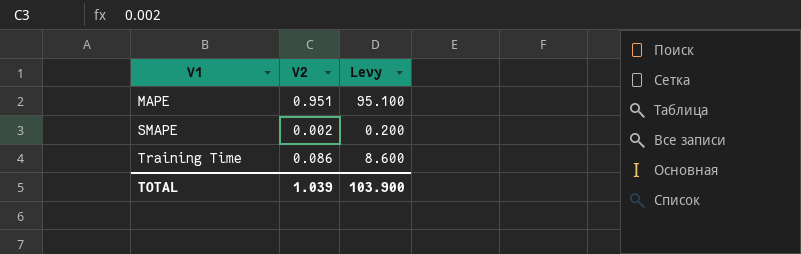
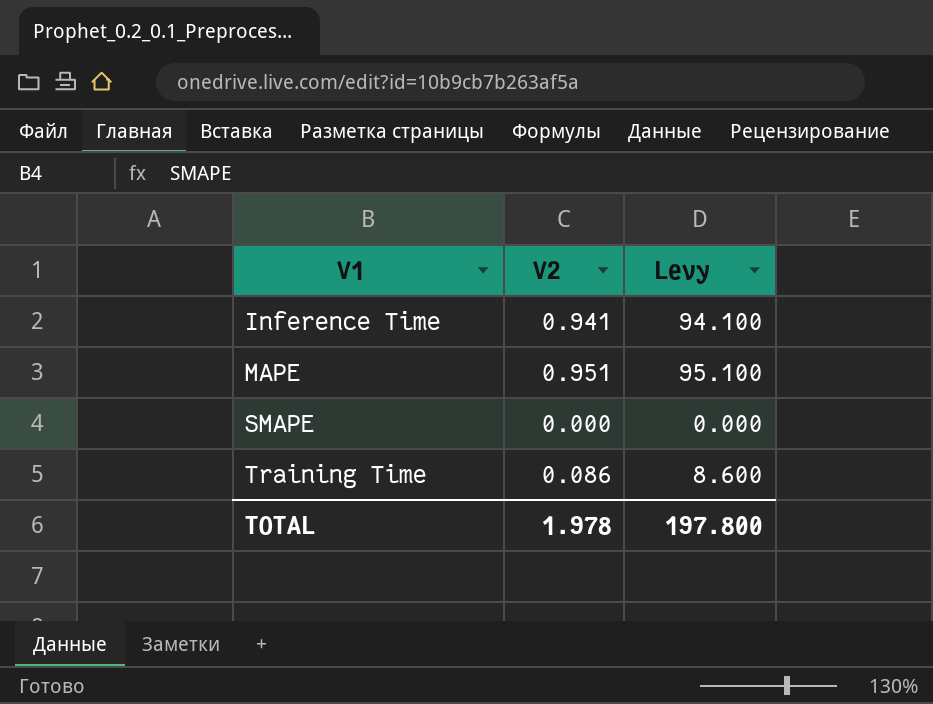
row Inference Time: none -> 0.941 | 94.100
SMAPE | V2: 0.002 -> 0.000
SMAPE | Levy: 0.200 -> 0.000
TOTAL | V2: 1.039 -> 1.978
TOTAL | Levy: 103.900 -> 197.800

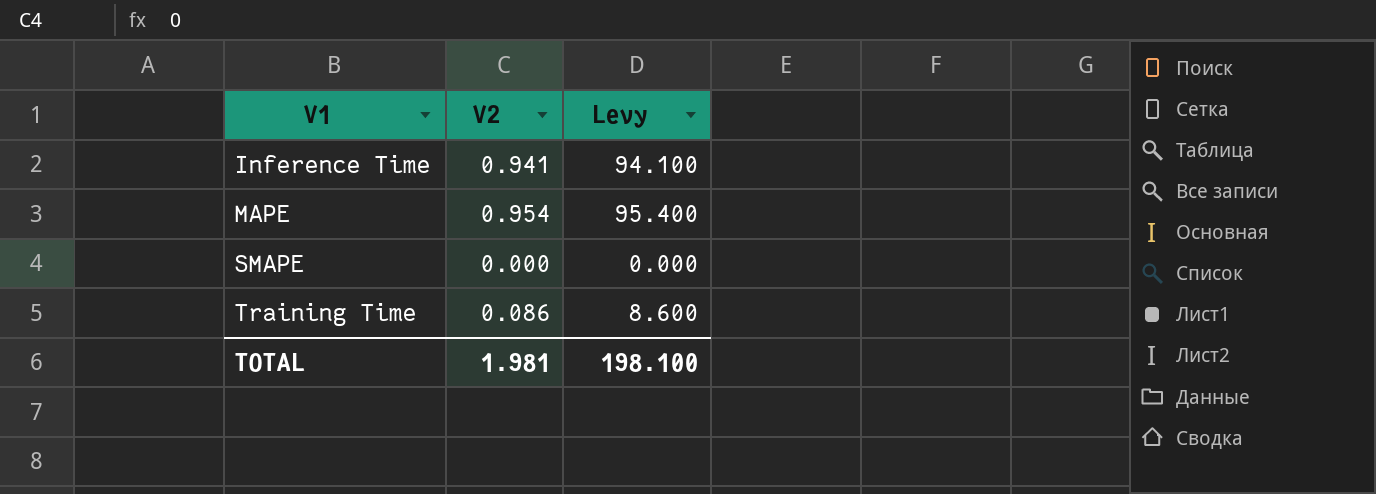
MAPE | V2: 0.951 -> 0.954
MAPE | Levy: 95.100 -> 95.400
TOTAL | V2: 1.978 -> 1.981
TOTAL | Levy: 197.800 -> 198.100

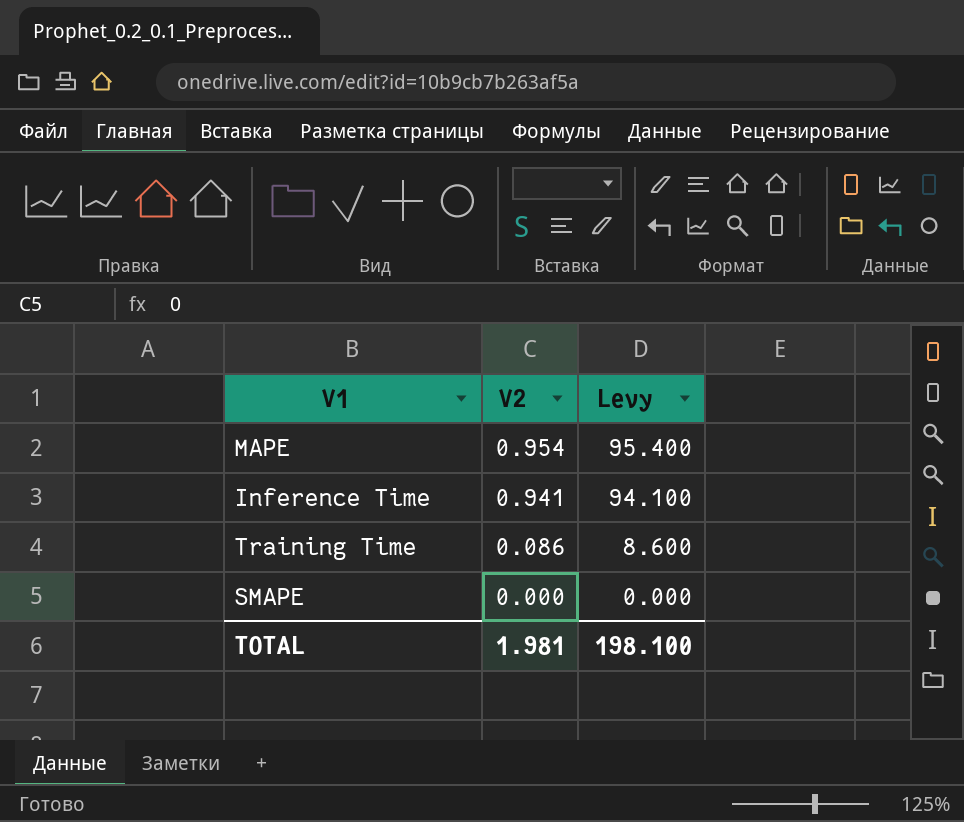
row order: V1 ascending -> V2 descending

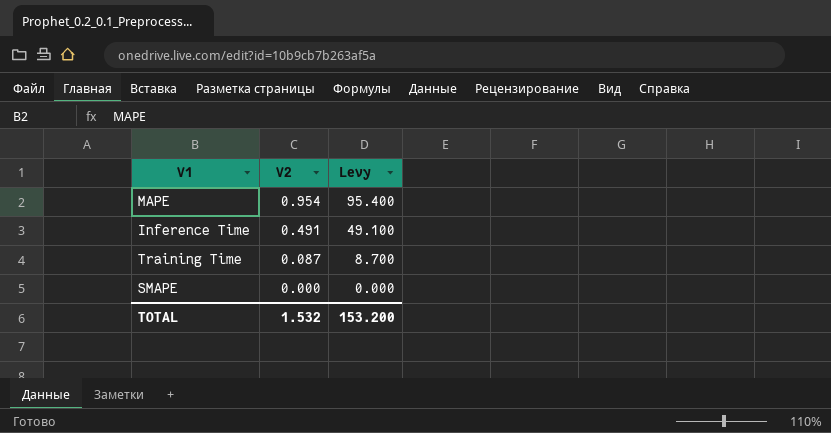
Inference Time | V2: 0.941 -> 0.491
Inference Time | Levy: 94.100 -> 49.100
Training Time | V2: 0.086 -> 0.087
Training Time | Levy: 8.600 -> 8.700
TOTAL | V2: 1.981 -> 1.532
TOTAL | Levy: 198.100 -> 153.200

